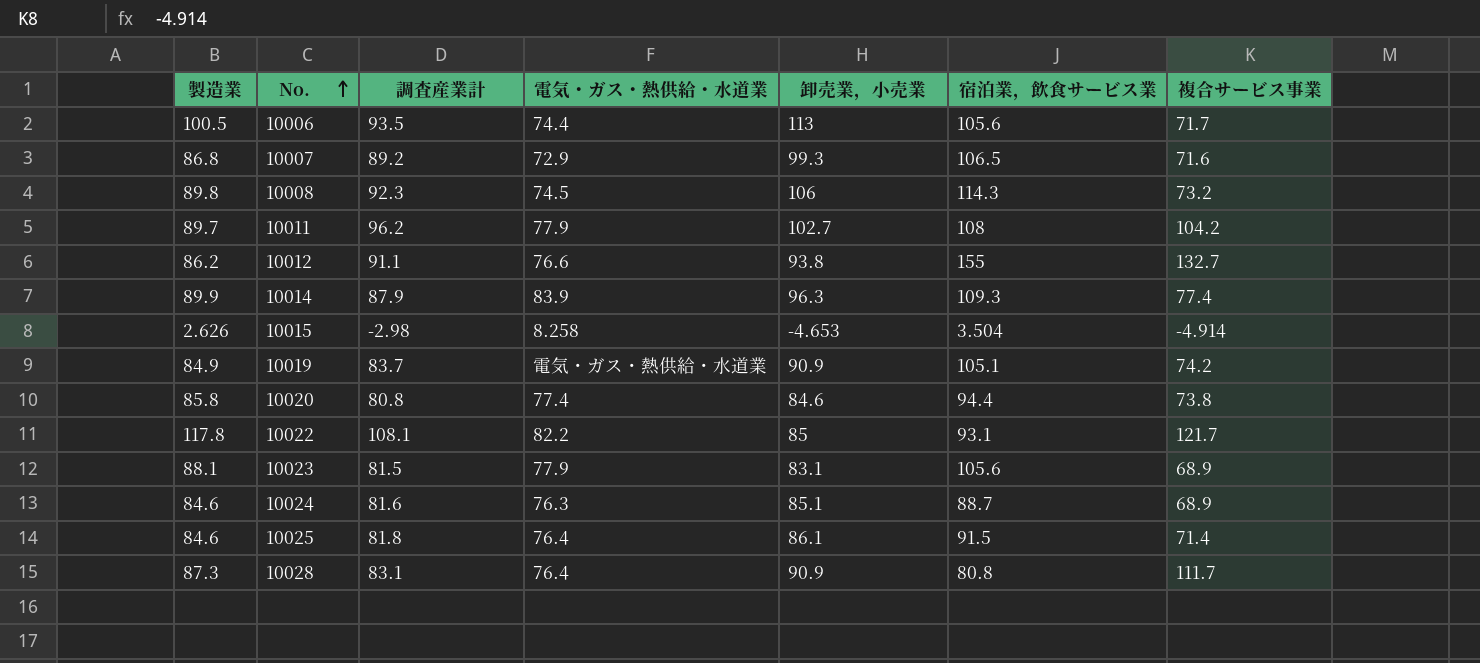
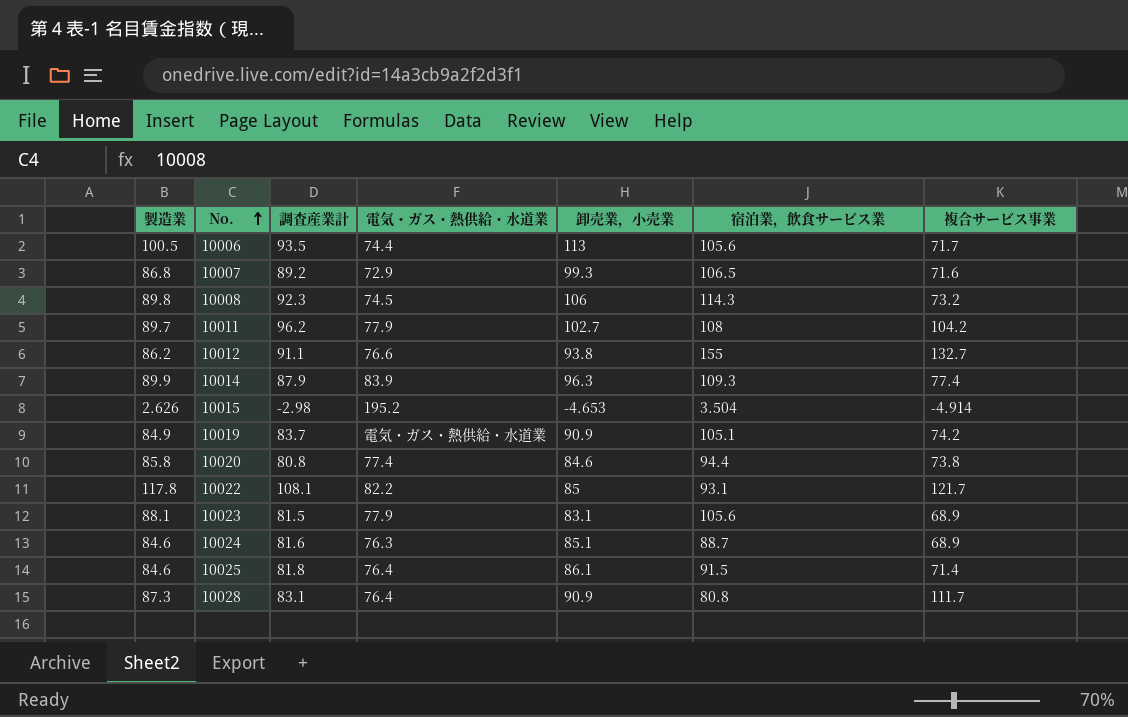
10015 | 電気・ガス・熱供給・水道業: 8.258 -> 195.2

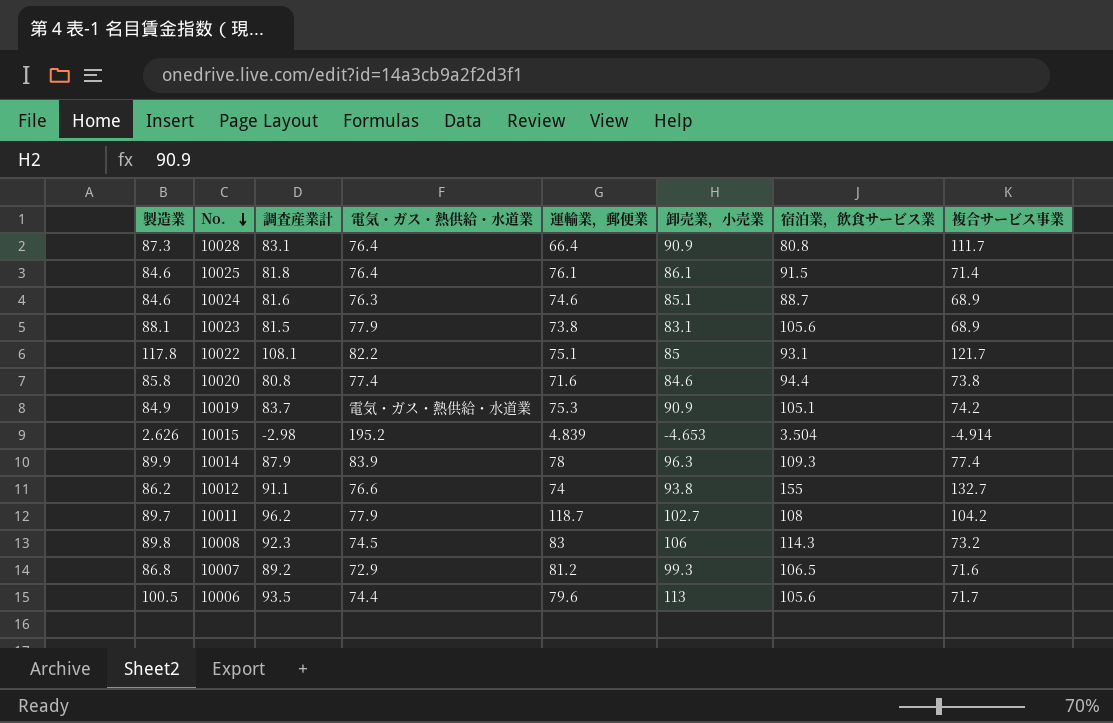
row order: No. ascending -> No. descending
column 運輸業，郵便業 | position: none -> 5

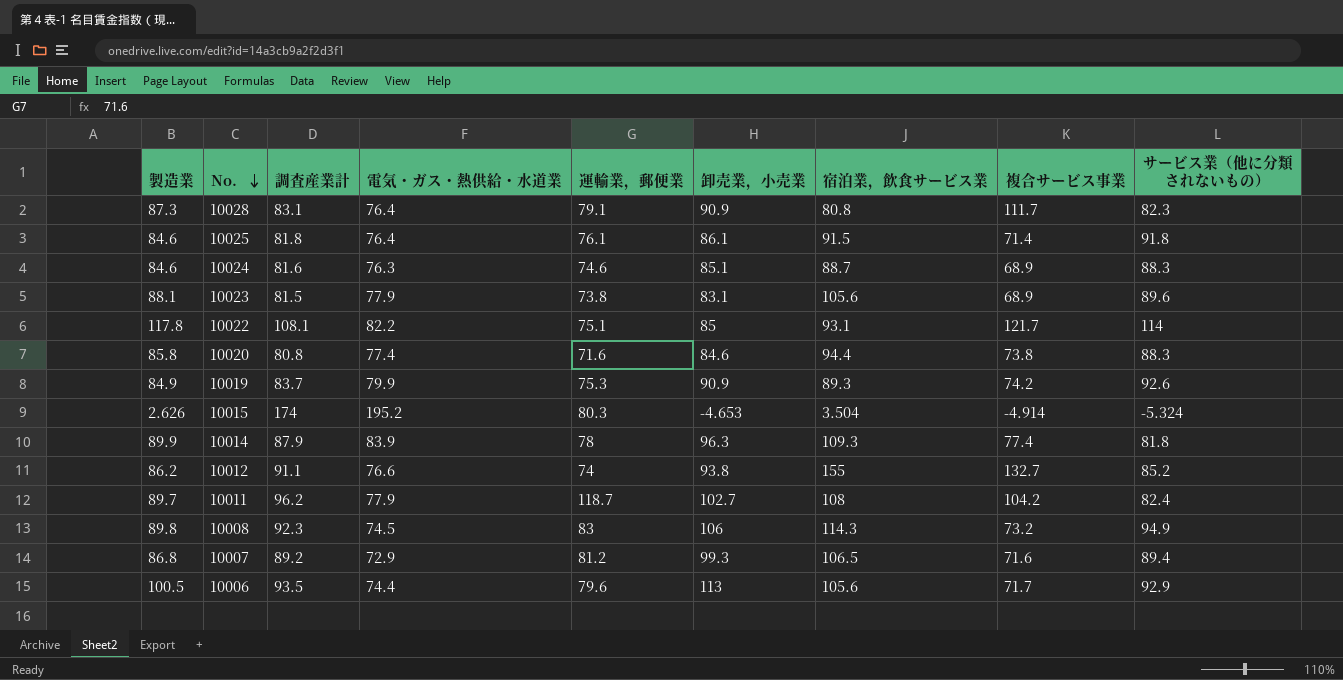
column サービス業（他に分類されないもの） | position: none -> 9
10028 | 運輸業，郵便業: 66.4 -> 79.1
10019 | 電気・ガス・熱供給・水道業: 電気・ガス・熱供給・水道業 -> 79.9
10019 | 宿泊業，飲食サービス業: 105.1 -> 89.3
10015 | 調査産業計: -2.98 -> 174
10015 | 運輸業，郵便業: 4.839 -> 80.3

